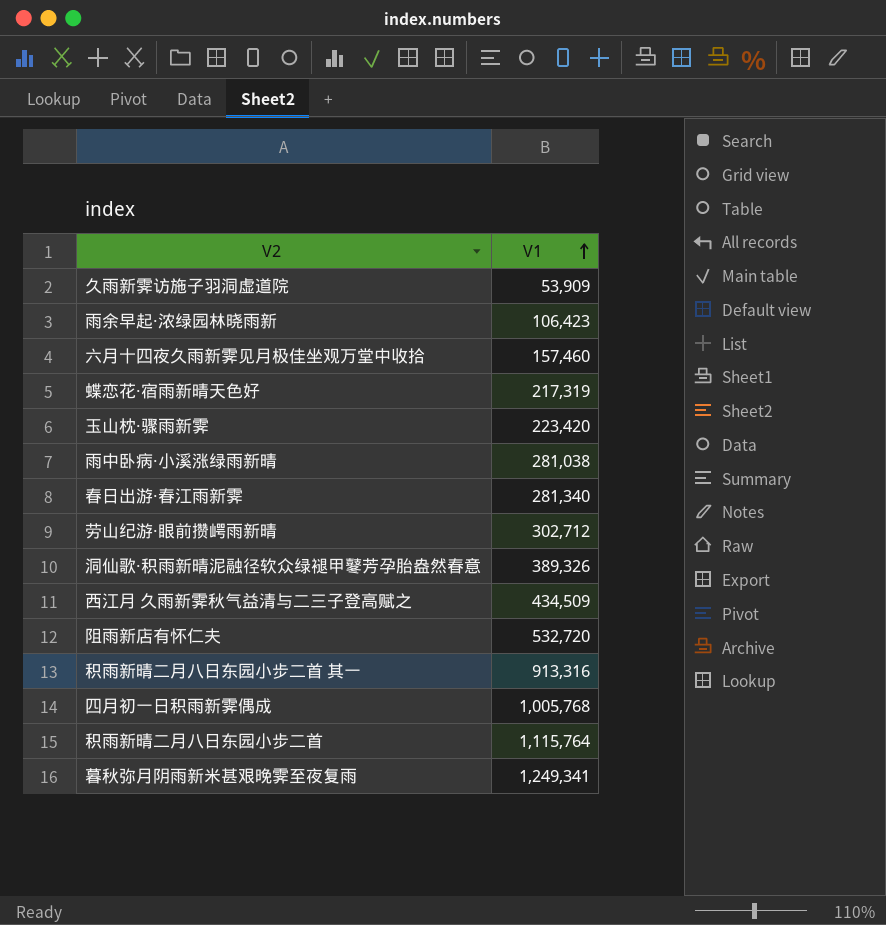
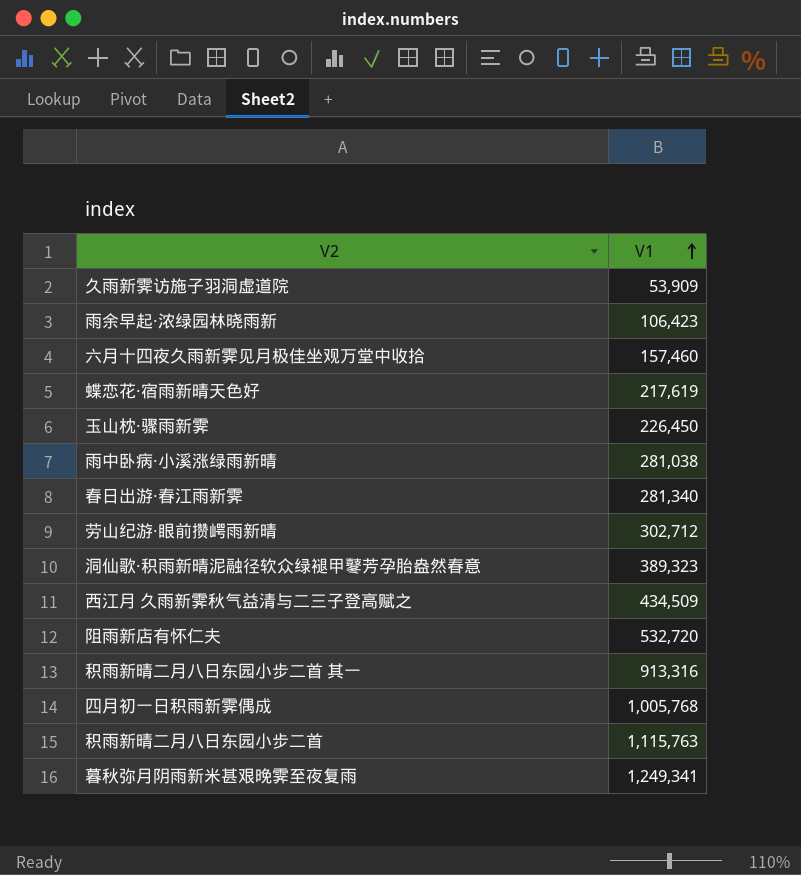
蝶恋花·宿雨新晴天色好 | V1: 217,319 -> 217,619
玉山枕·骤雨新霁 | V1: 223,420 -> 226,450
洞仙歌·积雨新晴泥融径软众绿褪甲鼕芳孕胎盎然春意 | V1: 389,326 -> 389,323
积雨新晴二月八日东园小步二首 | V1: 1,115,764 -> 1,115,763

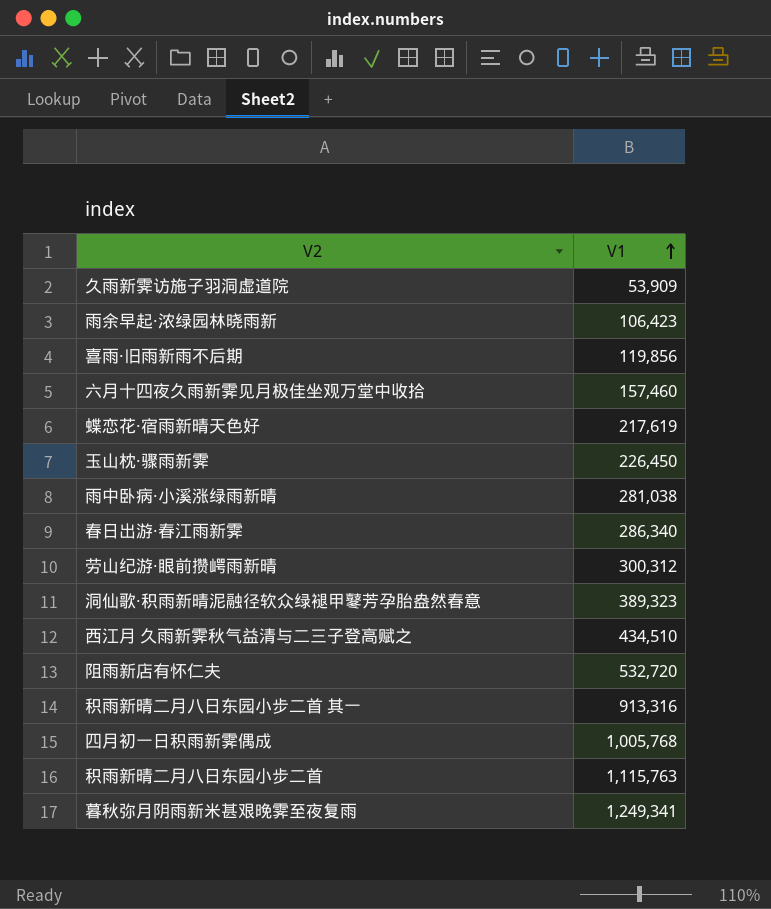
row 喜雨·旧雨新雨不后期: none -> 119,856
春日出游·春江雨新霁 | V1: 281,340 -> 286,340
劳山纪游·眼前攒崿雨新晴 | V1: 302,712 -> 300,312
西江月 久雨新霁秋气益清与二三子登高赋之 | V1: 434,509 -> 434,510

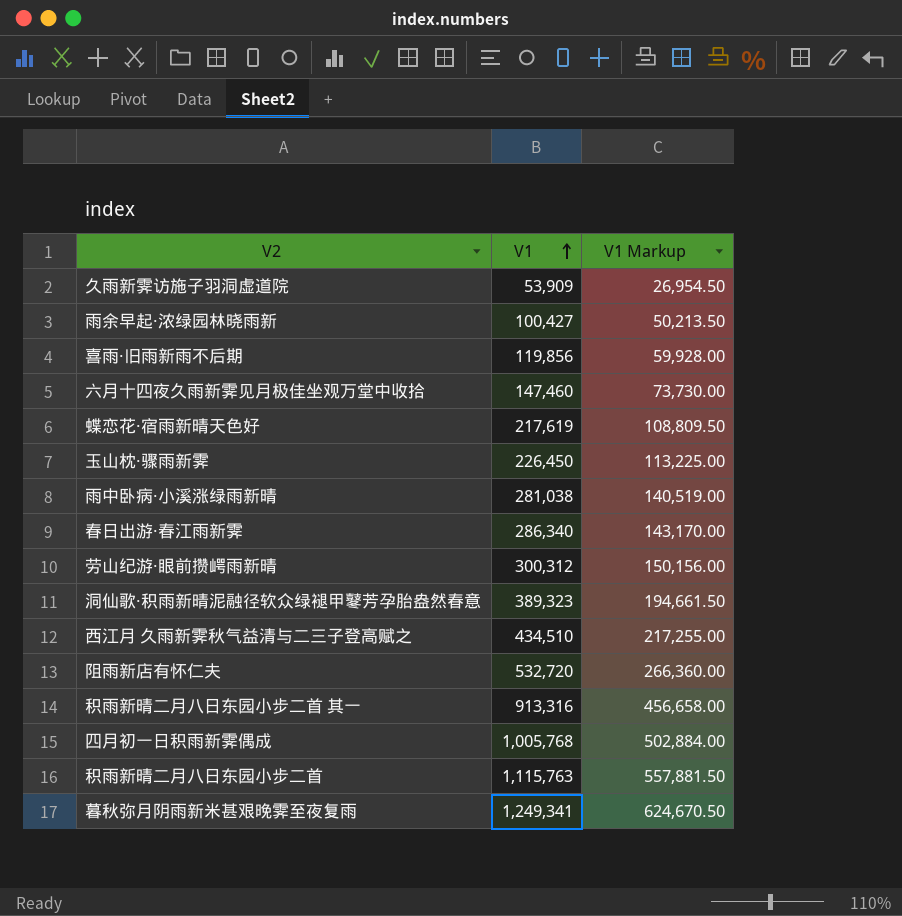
column V1 Markup | formula: none -> [V1] * 0.5
雨余早起·浓绿园林晓雨新 | V1: 106,423 -> 100,427
六月十四夜久雨新霁见月极佳坐观万堂中收拾 | V1: 157,460 -> 147,460

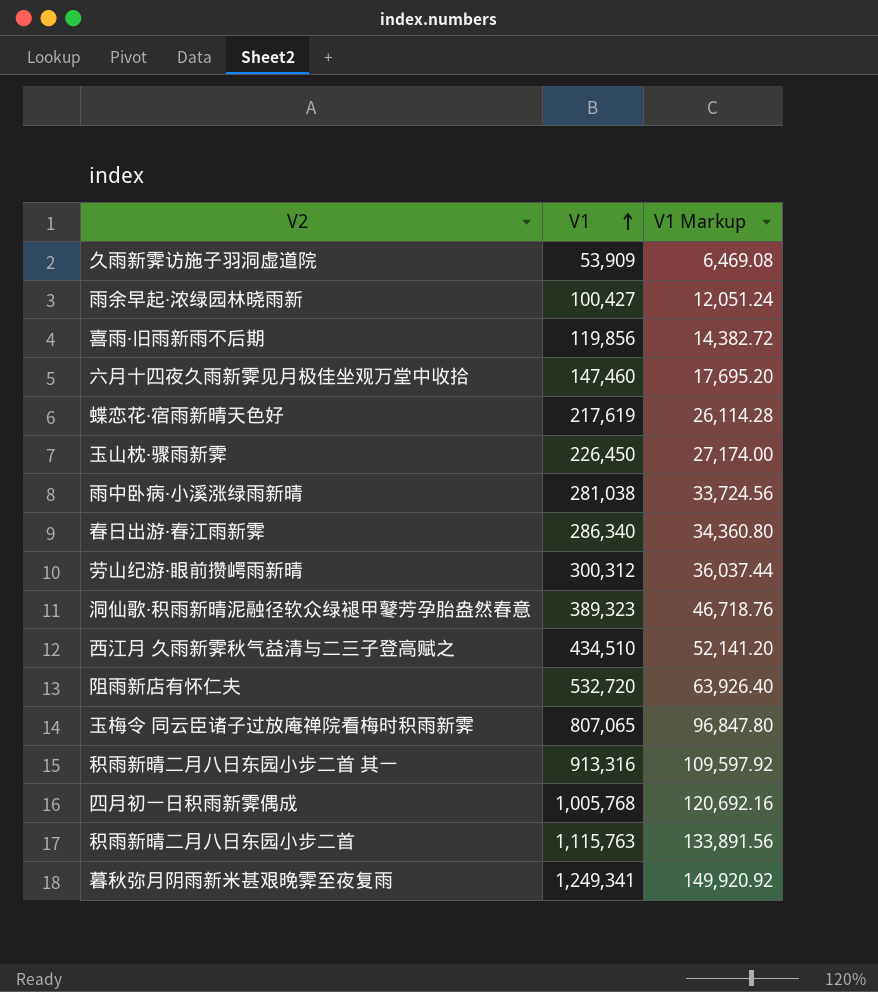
column V1 Markup | formula: [V1] * 0.5 -> [V1] * 0.12
row 玉梅令 同云臣诸子过放庵禅院看梅时积雨新霁: none -> 807,065 | 96,847.80

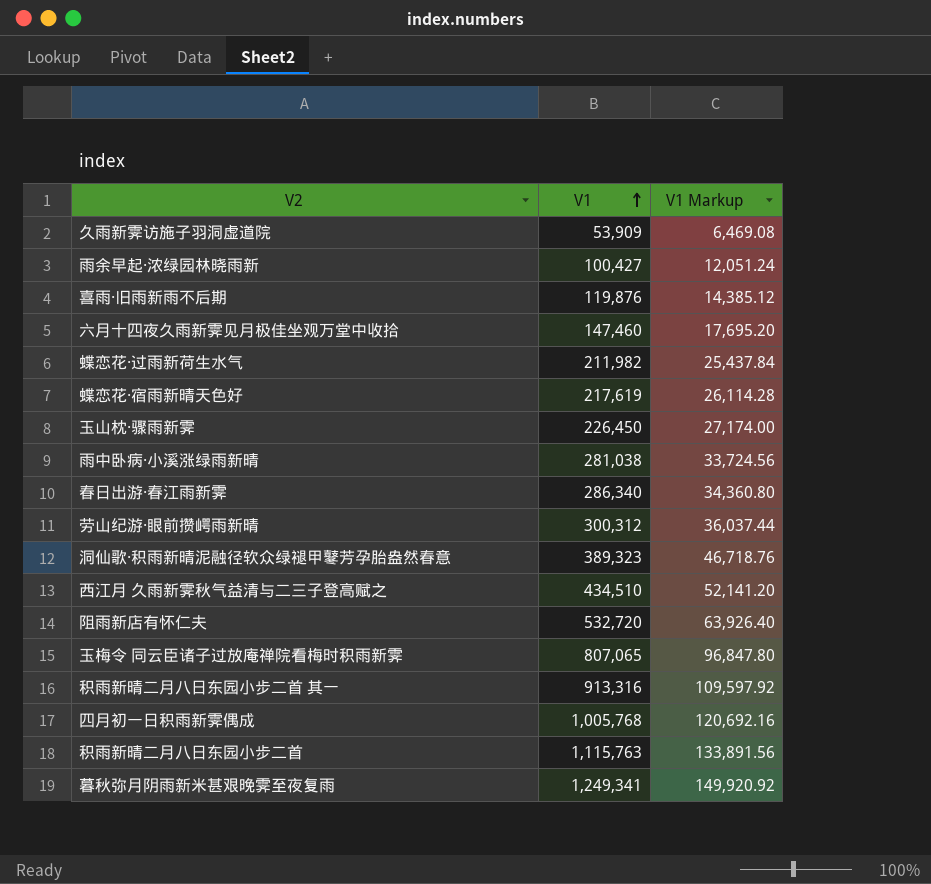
喜雨·旧雨新雨不后期 | V1: 119,856 -> 119,876
喜雨·旧雨新雨不后期 | V1 Markup: 14,382.72 -> 14,385.12
row 蝶恋花·过雨新荷生水气: none -> 211,982 | 25,437.84

